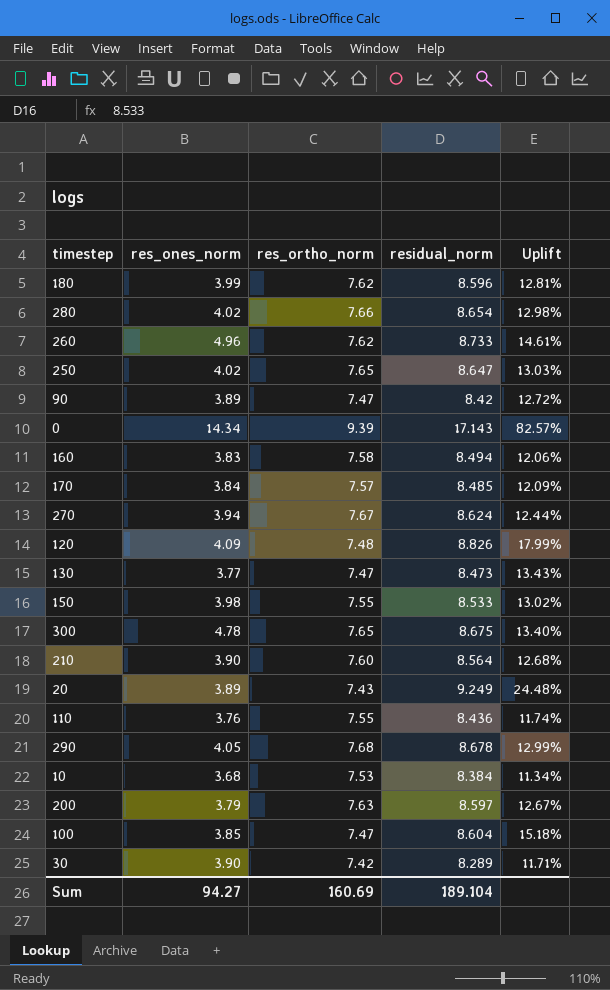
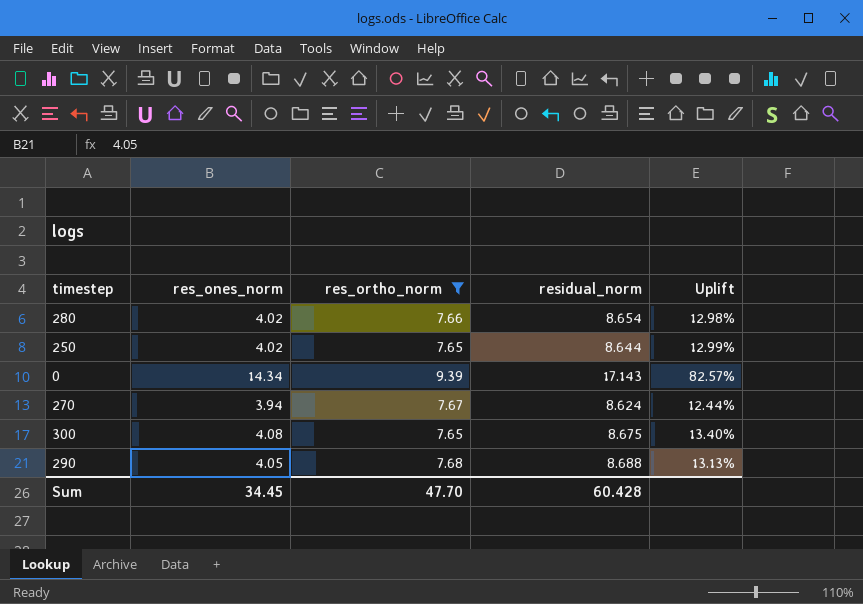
filter: none -> res_ortho_norm >= 7.65
250 | residual_norm: 8.647 -> 8.644
250 | Uplift: 13.03% -> 12.99%
300 | res_ones_norm: 4.78 -> 4.08
290 | residual_norm: 8.678 -> 8.688
290 | Uplift: 12.99% -> 13.13%
Sum | res_ones_norm: 94.27 -> 34.45
Sum | res_ortho_norm: 160.69 -> 47.70
Sum | residual_norm: 189.104 -> 60.428

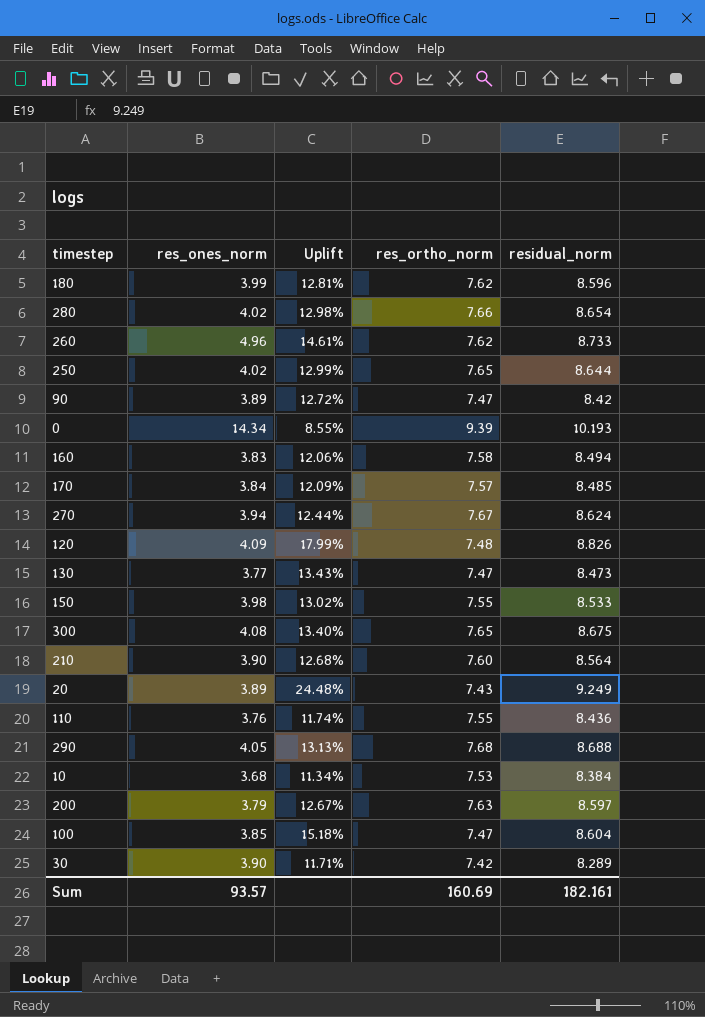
filter: res_ortho_norm >= 7.65 -> none
column Uplift | position: 5 -> 3
0 | Uplift: 82.57% -> 8.55%
0 | residual_norm: 17.143 -> 10.193
Sum | res_ones_norm: 34.45 -> 93.57
Sum | res_ortho_norm: 47.70 -> 160.69
Sum | residual_norm: 60.428 -> 182.161

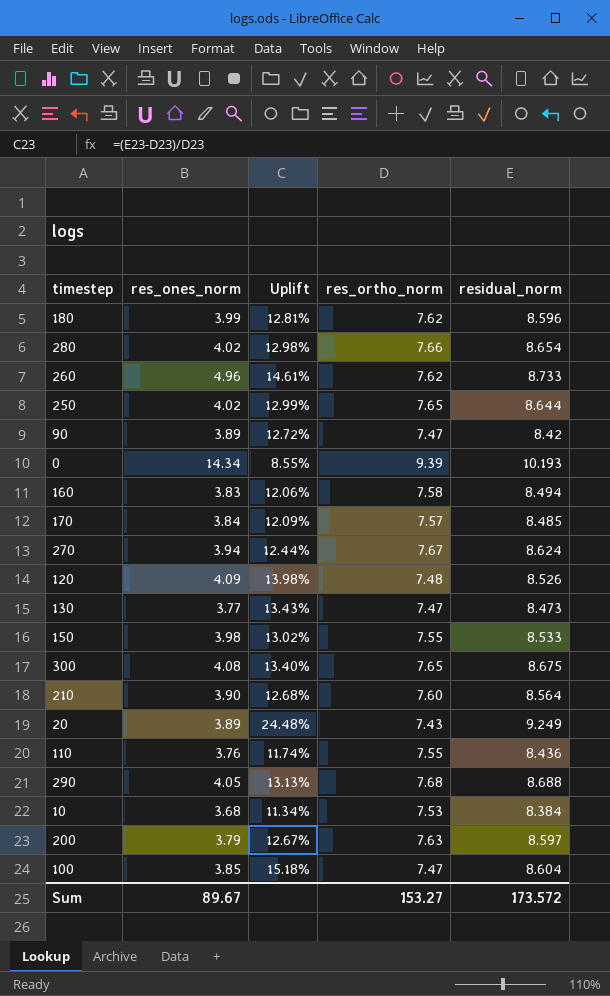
row 30: 3.90 | 11.71% | 7.42 | 8.289 -> none
120 | Uplift: 17.99% -> 13.98%
120 | residual_norm: 8.826 -> 8.526
Sum | res_ones_norm: 93.57 -> 89.67
Sum | res_ortho_norm: 160.69 -> 153.27
Sum | residual_norm: 182.161 -> 173.572

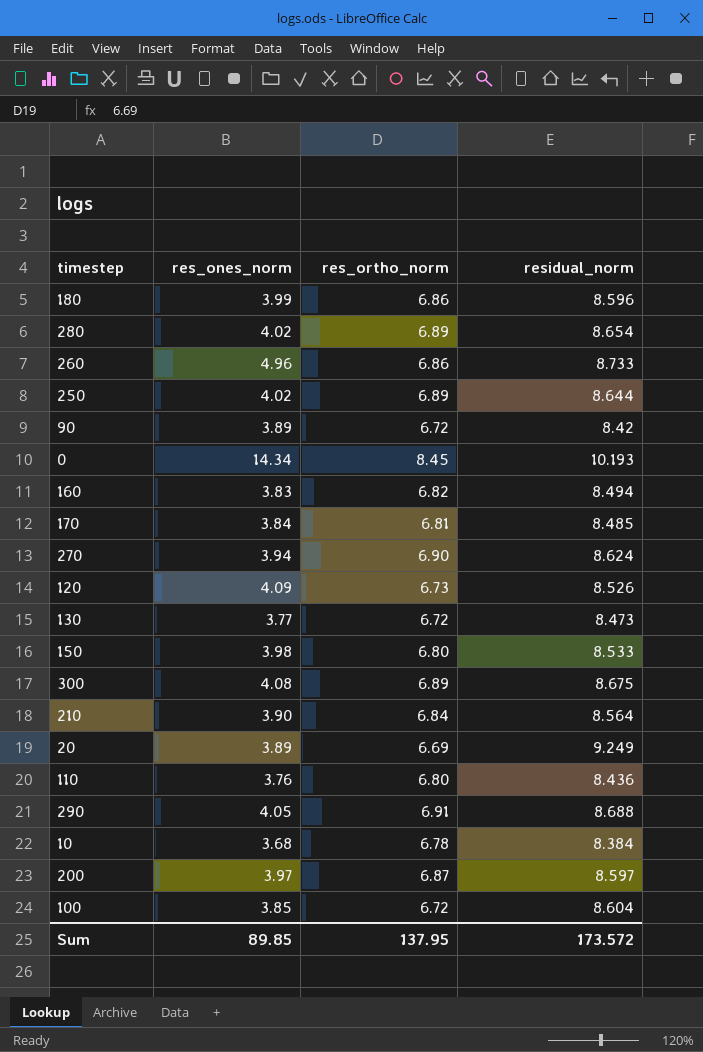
column Uplift | formula: ([residual_norm] - [res_ortho_norm]) / [res_ortho_norm] -> none
180 | res_ortho_norm: 7.62 -> 6.86
280 | res_ortho_norm: 7.66 -> 6.89
260 | res_ortho_norm: 7.62 -> 6.86
250 | res_ortho_norm: 7.65 -> 6.89
90 | res_ortho_norm: 7.47 -> 6.72
0 | res_ortho_norm: 9.39 -> 8.45
160 | res_ortho_norm: 7.58 -> 6.82
170 | res_ortho_norm: 7.57 -> 6.81
270 | res_ortho_norm: 7.67 -> 6.90
120 | res_ortho_norm: 7.48 -> 6.73
130 | res_ortho_norm: 7.47 -> 6.72
150 | res_ortho_norm: 7.55 -> 6.80
300 | res_ortho_norm: 7.65 -> 6.89
210 | res_ortho_norm: 7.60 -> 6.84
20 | res_ortho_norm: 7.43 -> 6.69
110 | res_ortho_norm: 7.55 -> 6.80
290 | res_ortho_norm: 7.68 -> 6.91
10 | res_ortho_norm: 7.53 -> 6.78
200 | res_ones_norm: 3.79 -> 3.97
200 | res_ortho_norm: 7.63 -> 6.87
100 | res_ortho_norm: 7.47 -> 6.72
Sum | res_ones_norm: 89.67 -> 89.85
Sum | res_ortho_norm: 153.27 -> 137.95

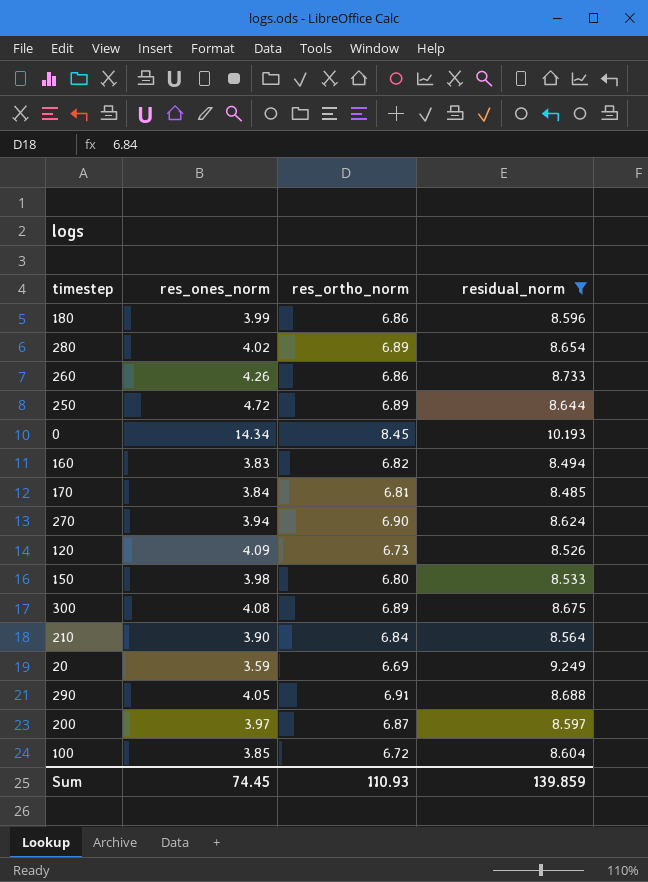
filter: none -> residual_norm >= 8.485
260 | res_ones_norm: 4.96 -> 4.26
250 | res_ones_norm: 4.02 -> 4.72
20 | res_ones_norm: 3.89 -> 3.59
Sum | res_ones_norm: 89.85 -> 74.45
Sum | res_ortho_norm: 137.95 -> 110.93
Sum | residual_norm: 173.572 -> 139.859

